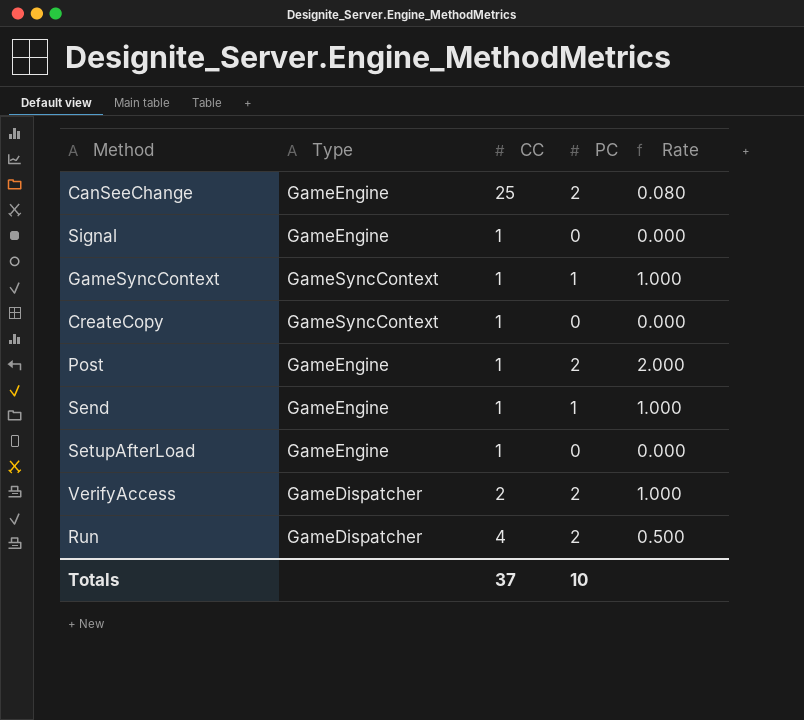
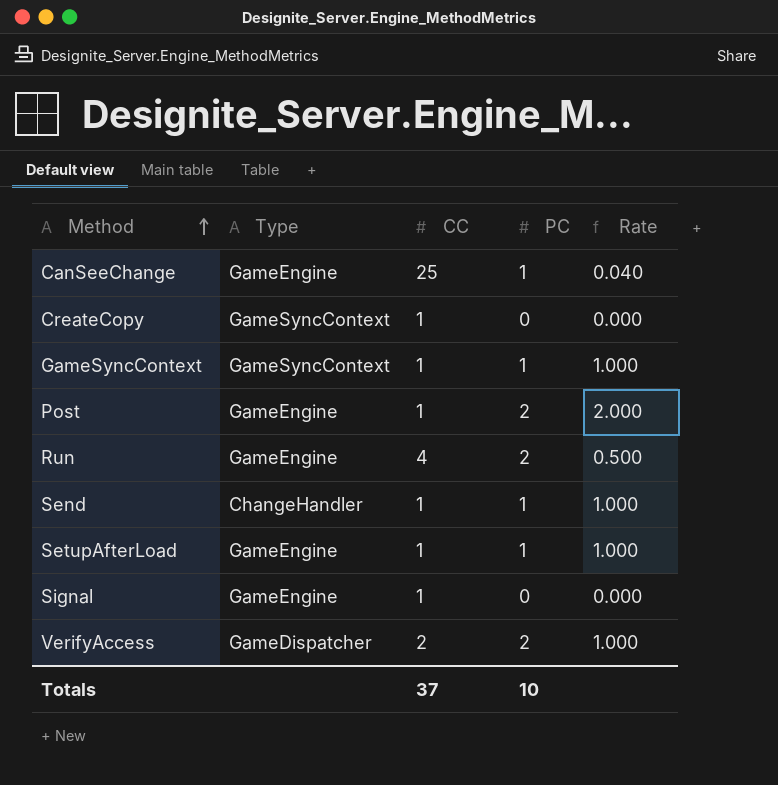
row order: none -> Method ascending
CanSeeChange | PC: 2 -> 1
CanSeeChange | Rate: 0.080 -> 0.040
Run | Type: GameDispatcher -> GameEngine
Send | Type: GameEngine -> ChangeHandler
SetupAfterLoad | PC: 0 -> 1
SetupAfterLoad | Rate: 0.000 -> 1.000

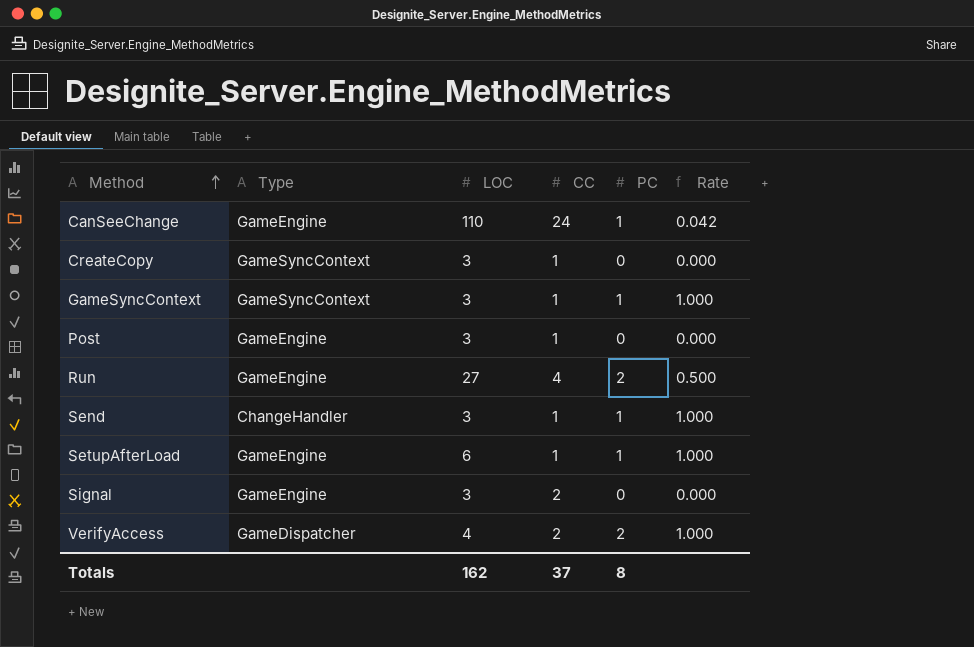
column LOC | position: none -> 3
CanSeeChange | CC: 25 -> 24
CanSeeChange | Rate: 0.040 -> 0.042
Post | PC: 2 -> 0
Post | Rate: 2.000 -> 0.000
Signal | CC: 1 -> 2
Totals | PC: 10 -> 8

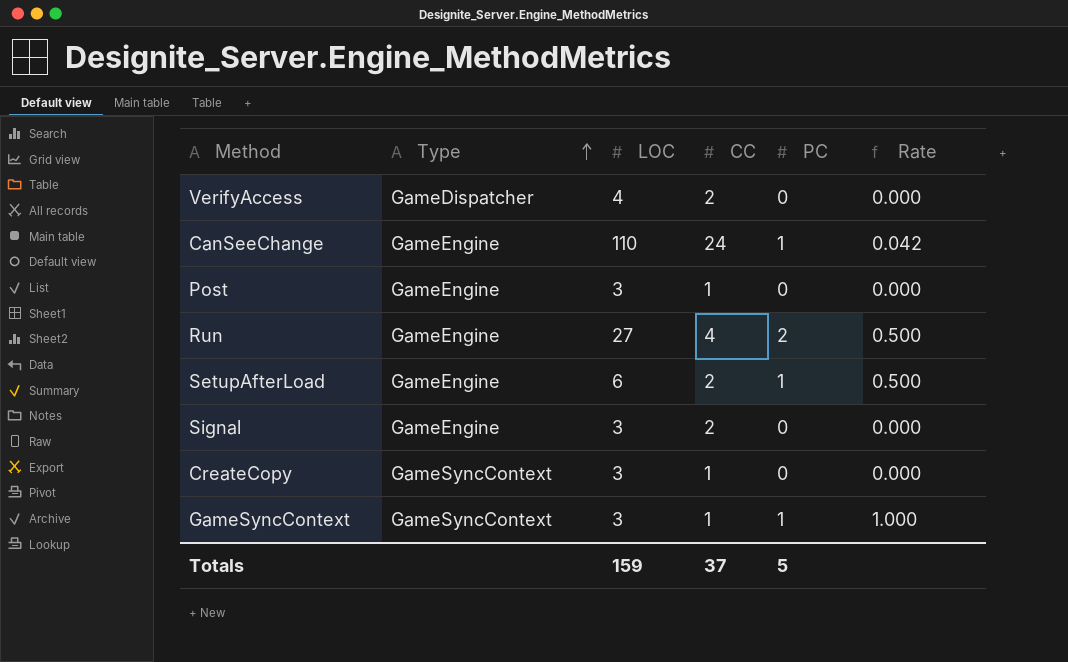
row order: Method ascending -> Type ascending
row Send: ChangeHandler | 3 | 1 | 1 | 1.000 -> none
VerifyAccess | PC: 2 -> 0
VerifyAccess | Rate: 1.000 -> 0.000
SetupAfterLoad | CC: 1 -> 2
SetupAfterLoad | Rate: 1.000 -> 0.500
Totals | LOC: 162 -> 159
Totals | PC: 8 -> 5

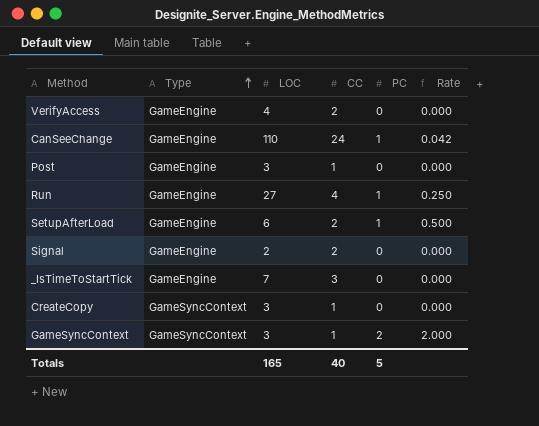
VerifyAccess | Type: GameDispatcher -> GameEngine
Run | PC: 2 -> 1
Run | Rate: 0.500 -> 0.250
Signal | LOC: 3 -> 2
row _IsTimeToStartTick: none -> GameEngine | 7 | 3 | 0 | 0.000
GameSyncContext | PC: 1 -> 2
GameSyncContext | Rate: 1.000 -> 2.000
Totals | LOC: 159 -> 165
Totals | CC: 37 -> 40

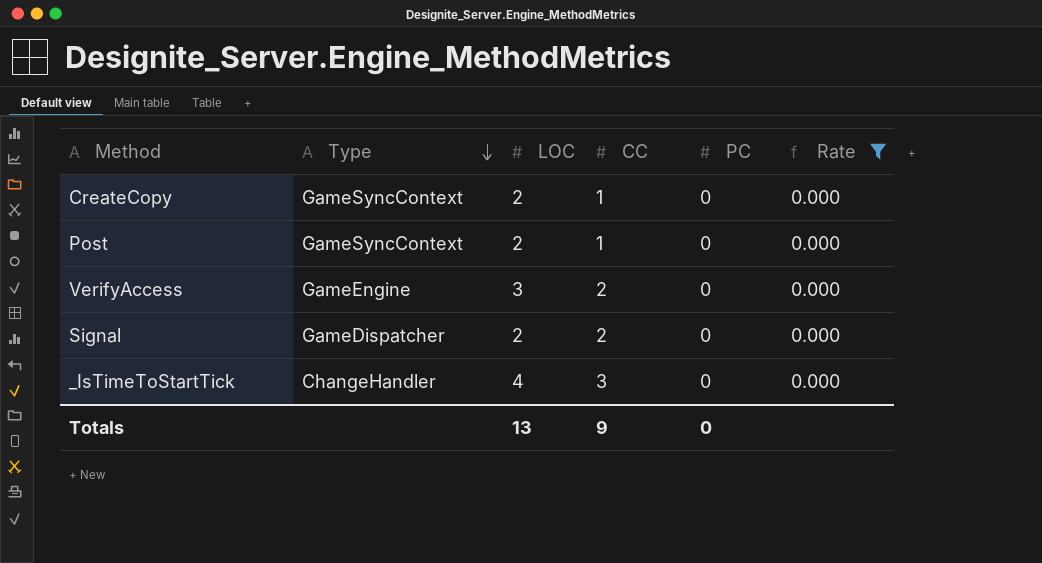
filter: none -> Rate = 0.000
row order: Type ascending -> Type descending
CreateCopy | LOC: 3 -> 2
Post | Type: GameEngine -> GameSyncContext
Post | LOC: 3 -> 2
VerifyAccess | LOC: 4 -> 3
Signal | Type: GameEngine -> GameDispatcher
_IsTimeToStartTick | Type: GameEngine -> ChangeHandler
_IsTimeToStartTick | LOC: 7 -> 4
Totals | LOC: 165 -> 13
Totals | CC: 40 -> 9
Totals | PC: 5 -> 0

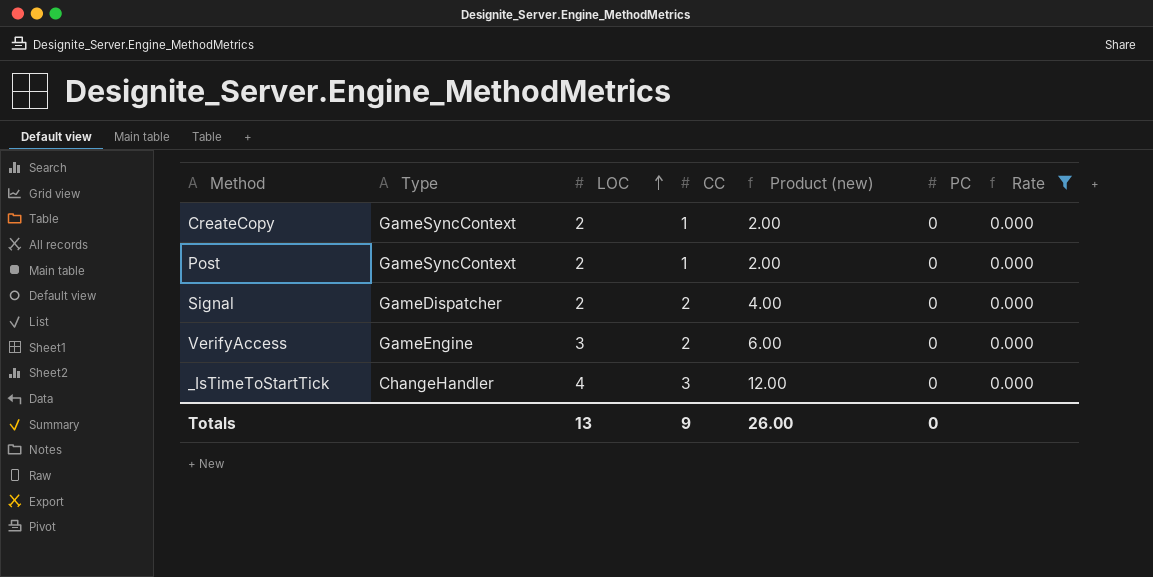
row order: Type descending -> LOC ascending
column Product (new) | formula: none -> [LOC] * [CC]

